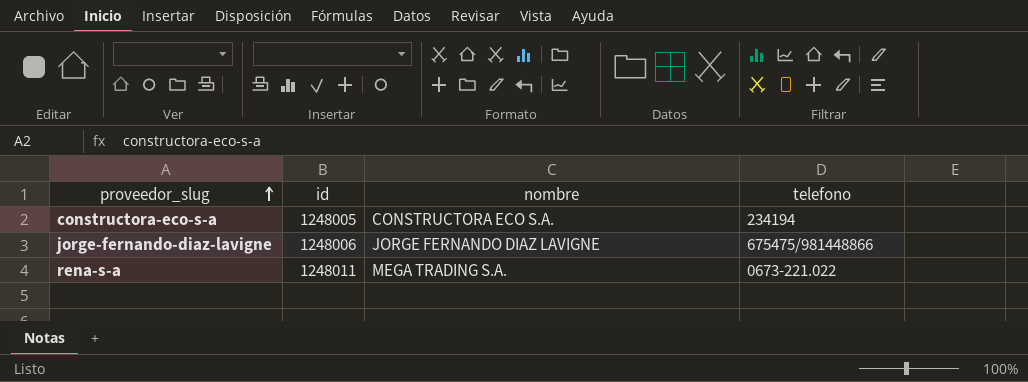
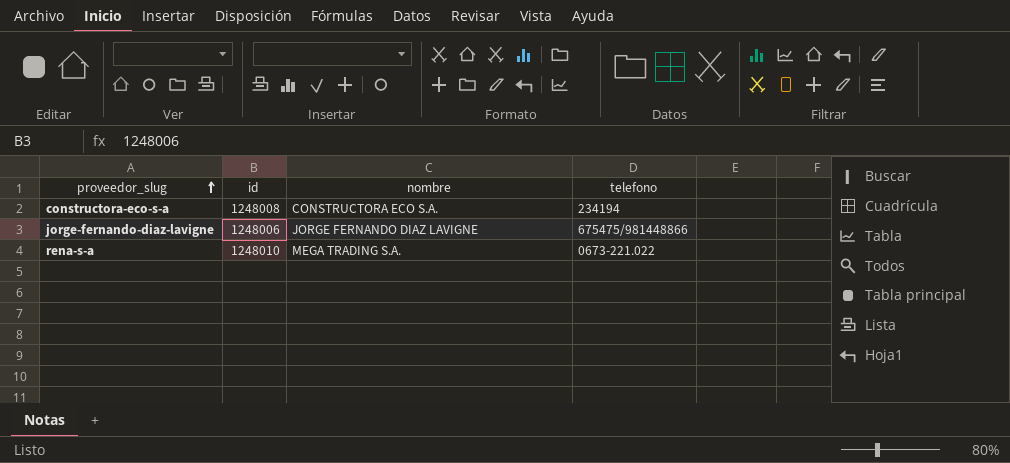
constructora-eco-s-a | id: 1248005 -> 1248008
rena-s-a | id: 1248011 -> 1248010

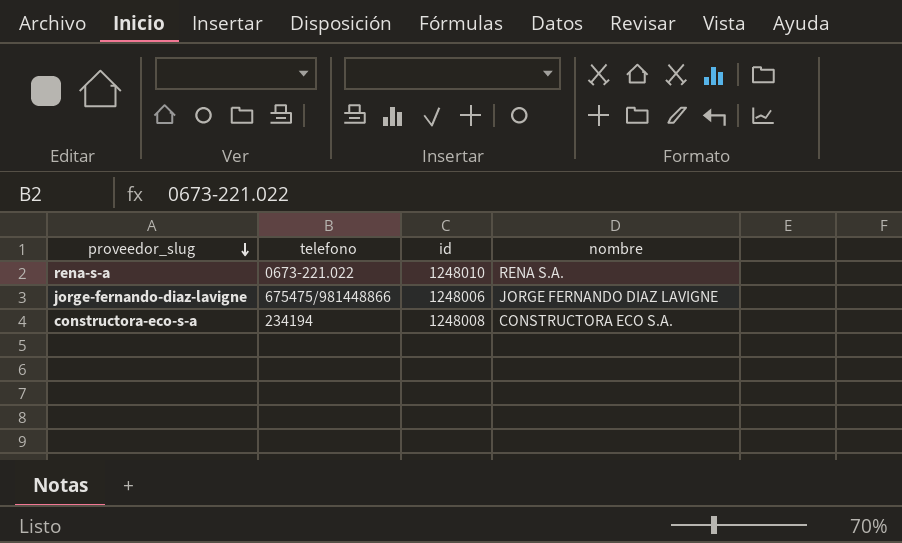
row order: proveedor_slug ascending -> proveedor_slug descending
column telefono | position: 4 -> 2
rena-s-a | nombre: MEGA TRADING S.A. -> RENA S.A.

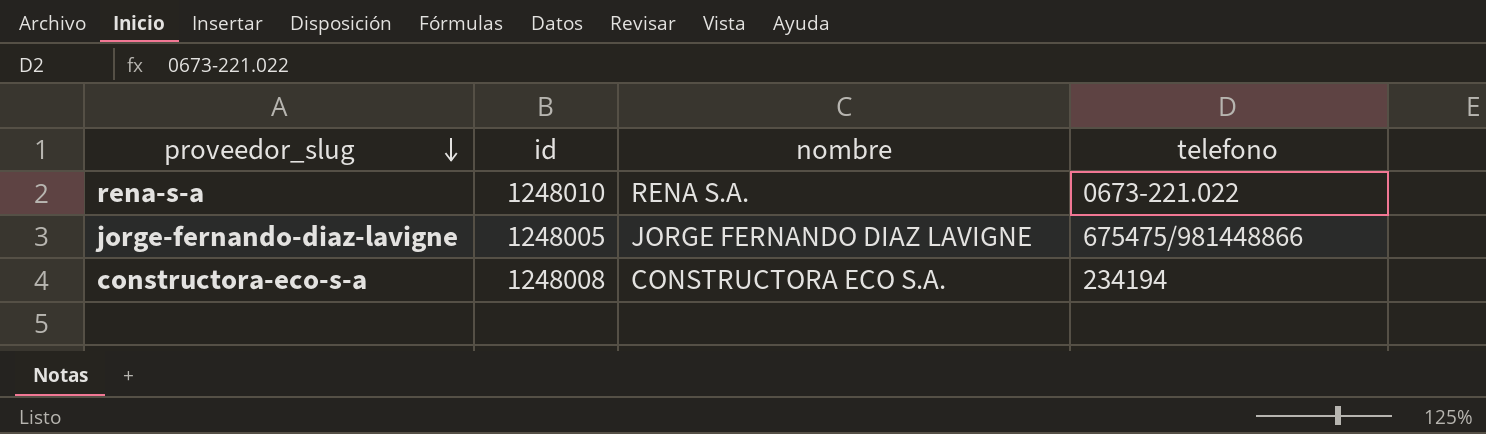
column telefono | position: 2 -> 4
jorge-fernando-diaz-lavigne | id: 1248006 -> 1248005

